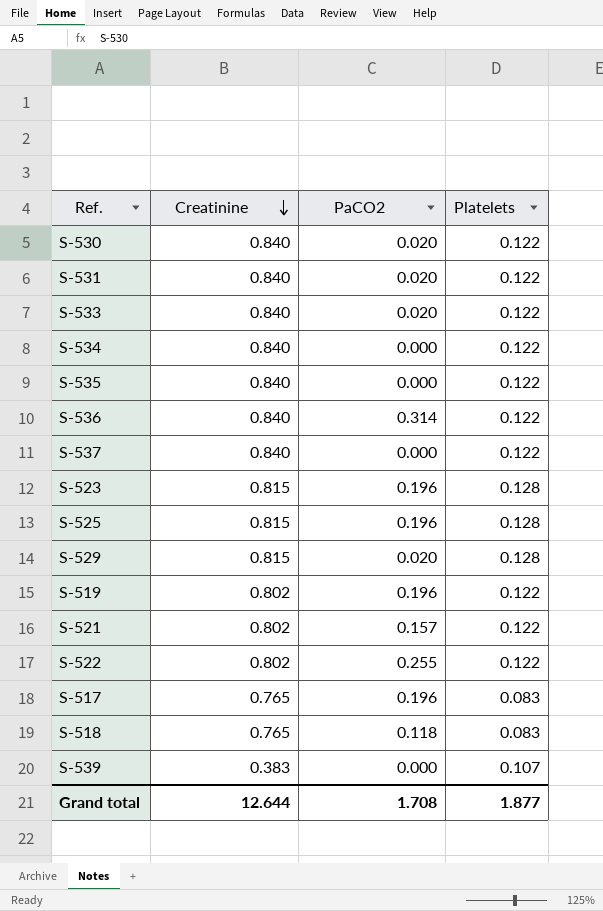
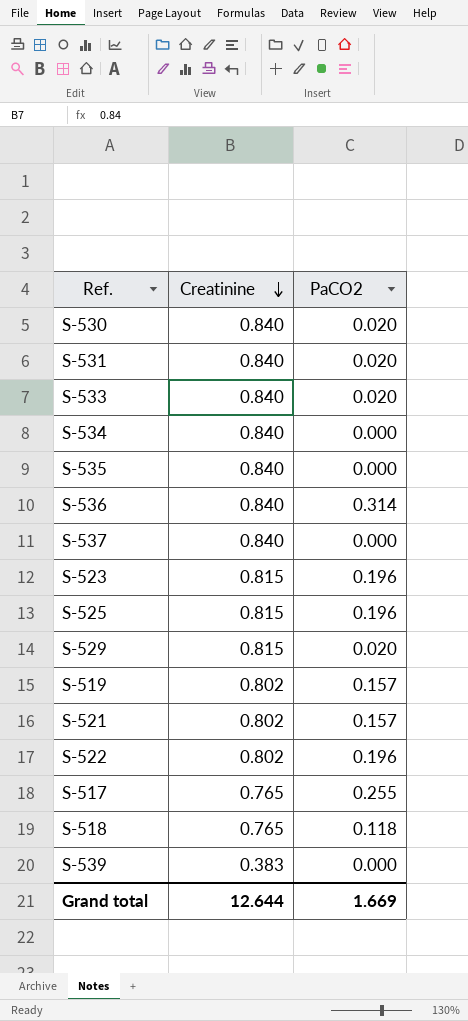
column Platelets | position: 4 -> none
S-519 | PaCO2: 0.196 -> 0.157
S-522 | PaCO2: 0.255 -> 0.196
S-517 | PaCO2: 0.196 -> 0.255
Grand total | PaCO2: 1.708 -> 1.669

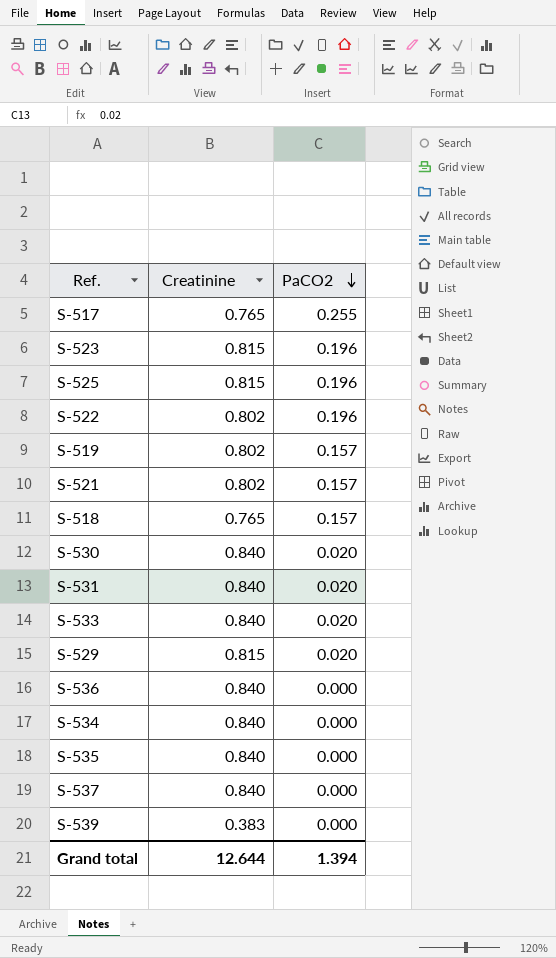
row order: Creatinine descending -> PaCO2 descending
S-518 | PaCO2: 0.118 -> 0.157
S-536 | PaCO2: 0.314 -> 0.000
Grand total | PaCO2: 1.669 -> 1.394

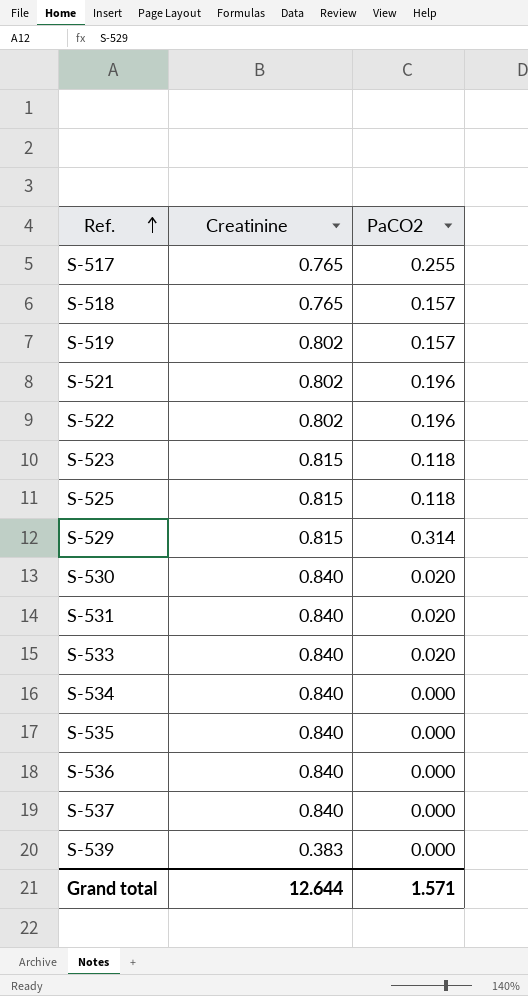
row order: PaCO2 descending -> Ref. ascending
S-521 | PaCO2: 0.157 -> 0.196
S-523 | PaCO2: 0.196 -> 0.118
S-525 | PaCO2: 0.196 -> 0.118
S-529 | PaCO2: 0.020 -> 0.314
Grand total | PaCO2: 1.394 -> 1.571

